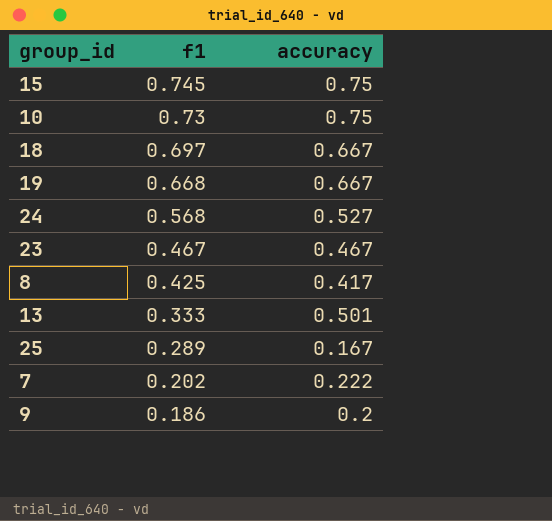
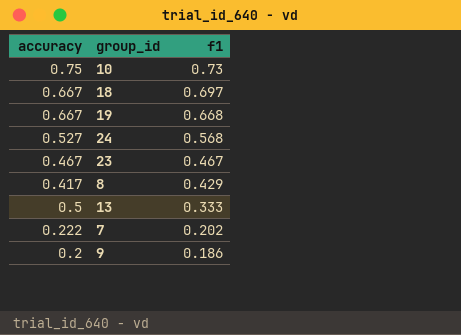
column accuracy | position: 3 -> 1
row 15: 0.745 | 0.75 -> none
row 25: 0.289 | 0.167 -> none
8 | f1: 0.425 -> 0.429
13 | accuracy: 0.501 -> 0.5

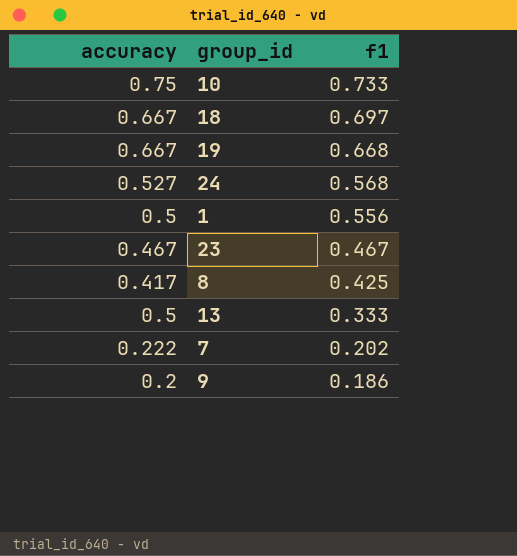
10 | f1: 0.73 -> 0.733
row 1: none -> 0.5 | 0.556
8 | f1: 0.429 -> 0.425

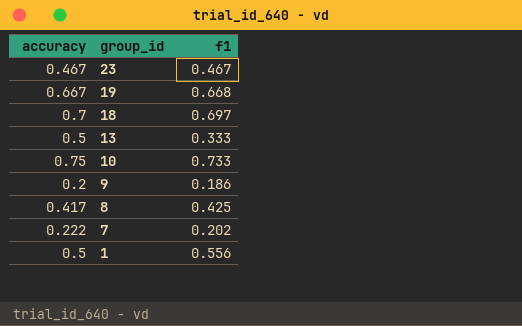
row order: f1 descending -> group_id descending
row 24: 0.527 | 0.568 -> none
18 | accuracy: 0.667 -> 0.7

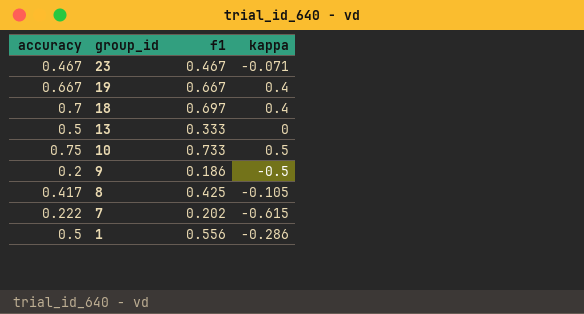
column kappa | position: none -> 4
19 | f1: 0.668 -> 0.667

